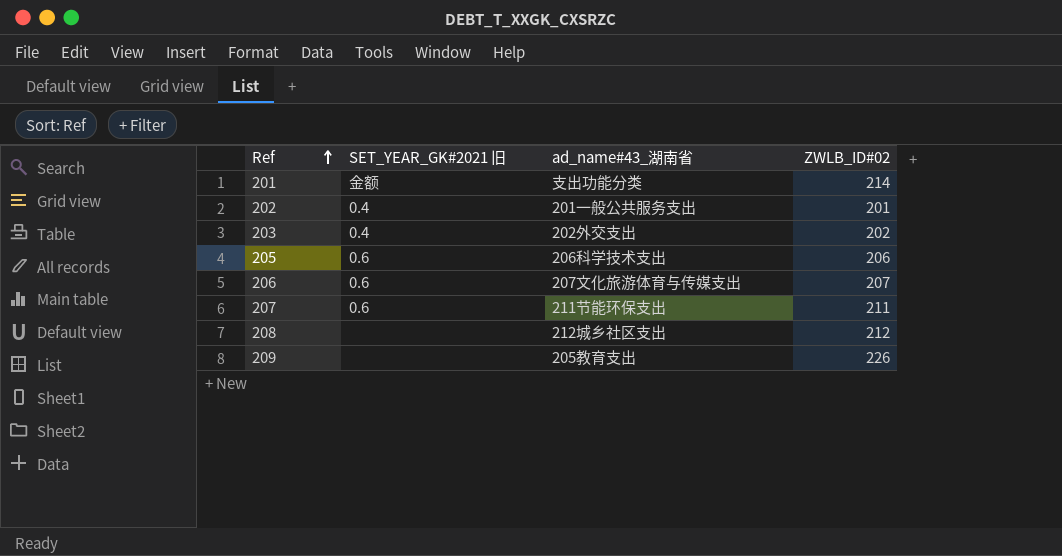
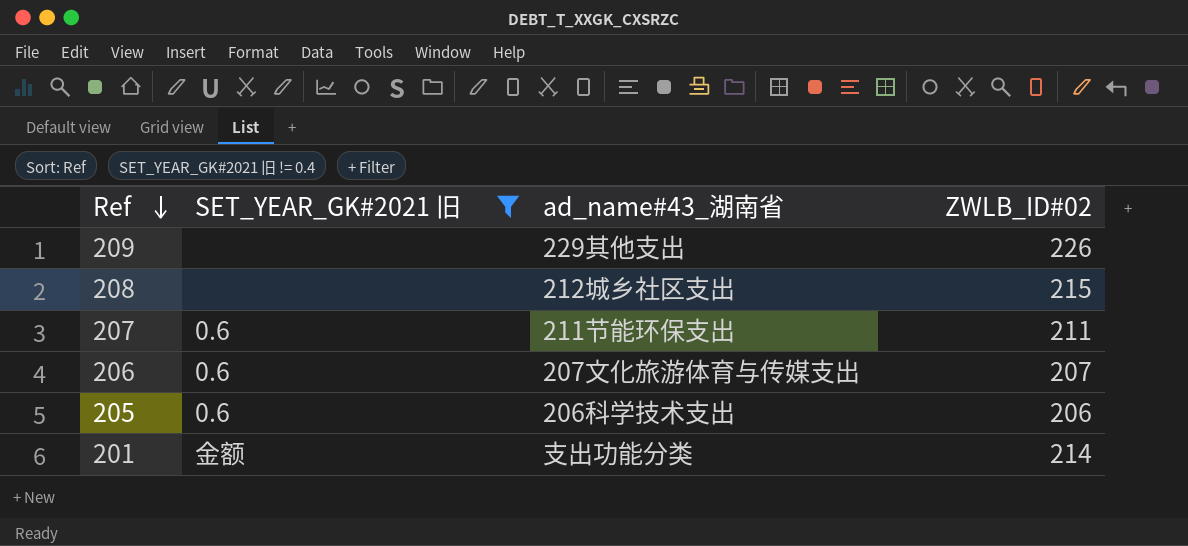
filter: none -> SET_YEAR_GK#2021 旧 != 0.4
row order: Ref ascending -> Ref descending
209 | ad_name#43_湖南省: 205教育支出 -> 229其他支出
208 | ZWLB_ID#02: 212 -> 215

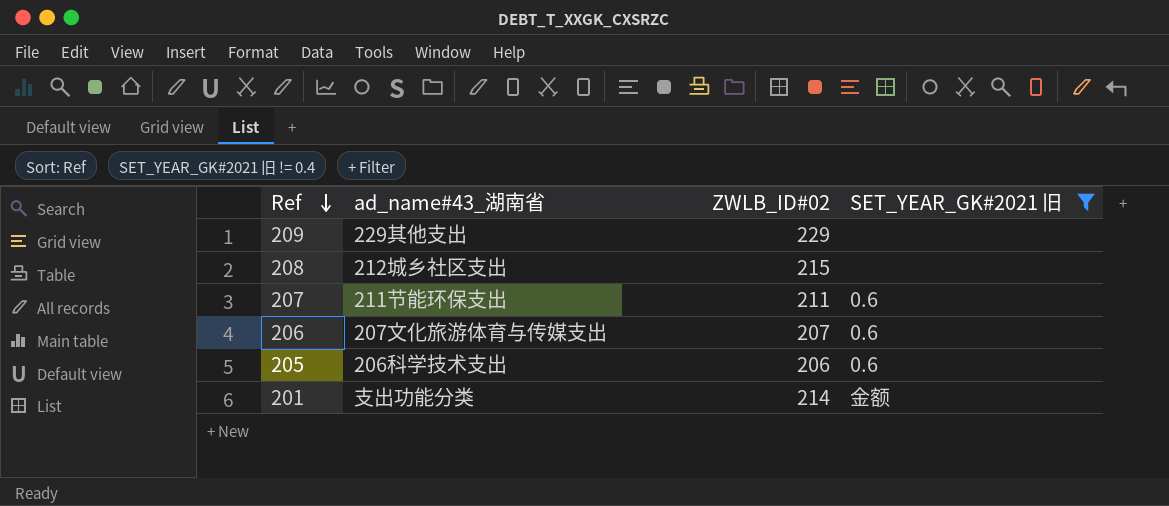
column SET_YEAR_GK#2021 旧 | position: 2 -> 4
209 | ZWLB_ID#02: 226 -> 229

